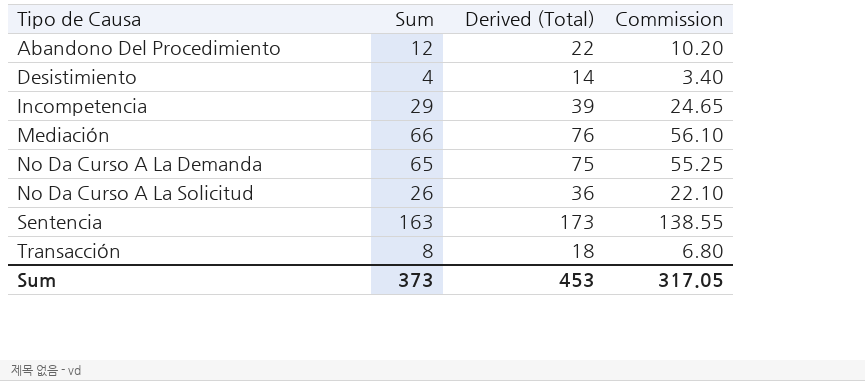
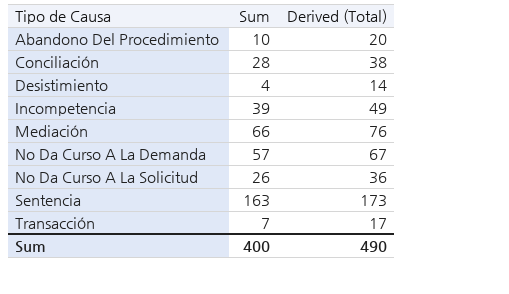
column Commission | formula: [Sum] * 0.85 -> none
Abandono Del Procedimiento | Sum: 12 -> 10
Abandono Del Procedimiento | Derived (Total): 22 -> 20
row Conciliación: none -> 28 | 38
Incompetencia | Sum: 29 -> 39
Incompetencia | Derived (Total): 39 -> 49
No Da Curso A La Demanda | Sum: 65 -> 57
No Da Curso A La Demanda | Derived (Total): 75 -> 67
Transacción | Sum: 8 -> 7
Transacción | Derived (Total): 18 -> 17
Sum | Sum: 373 -> 400
Sum | Derived (Total): 453 -> 490

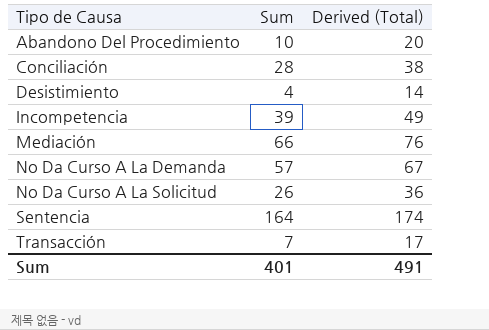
Sentencia | Sum: 163 -> 164
Sentencia | Derived (Total): 173 -> 174
Sum | Sum: 400 -> 401
Sum | Derived (Total): 490 -> 491

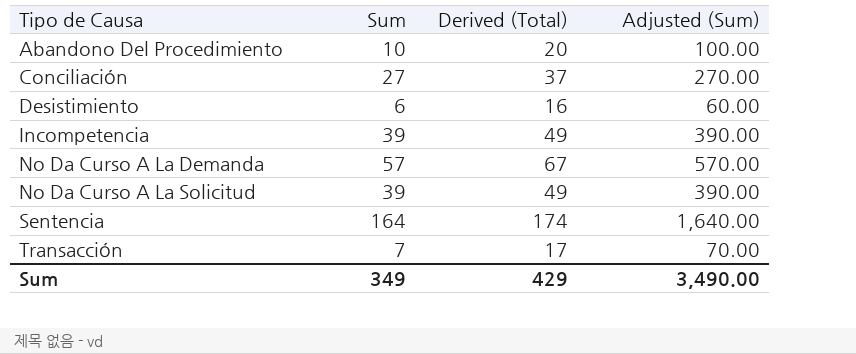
column Adjusted (Sum) | formula: none -> [Sum] * 10
row Mediación: 66 | 76 -> none
Conciliación | Sum: 28 -> 27
Conciliación | Derived (Total): 38 -> 37
Desistimiento | Sum: 4 -> 6
Desistimiento | Derived (Total): 14 -> 16
No Da Curso A La Solicitud | Sum: 26 -> 39
No Da Curso A La Solicitud | Derived (Total): 36 -> 49
Sum | Sum: 401 -> 349
Sum | Derived (Total): 491 -> 429

